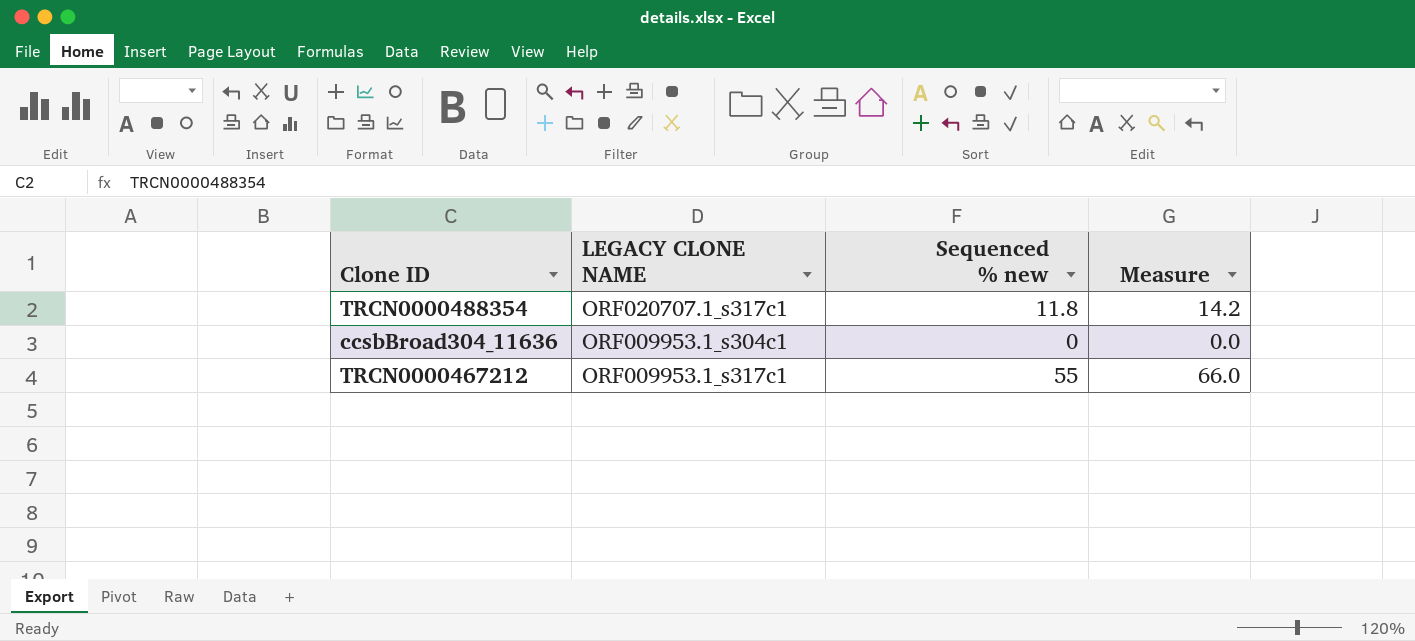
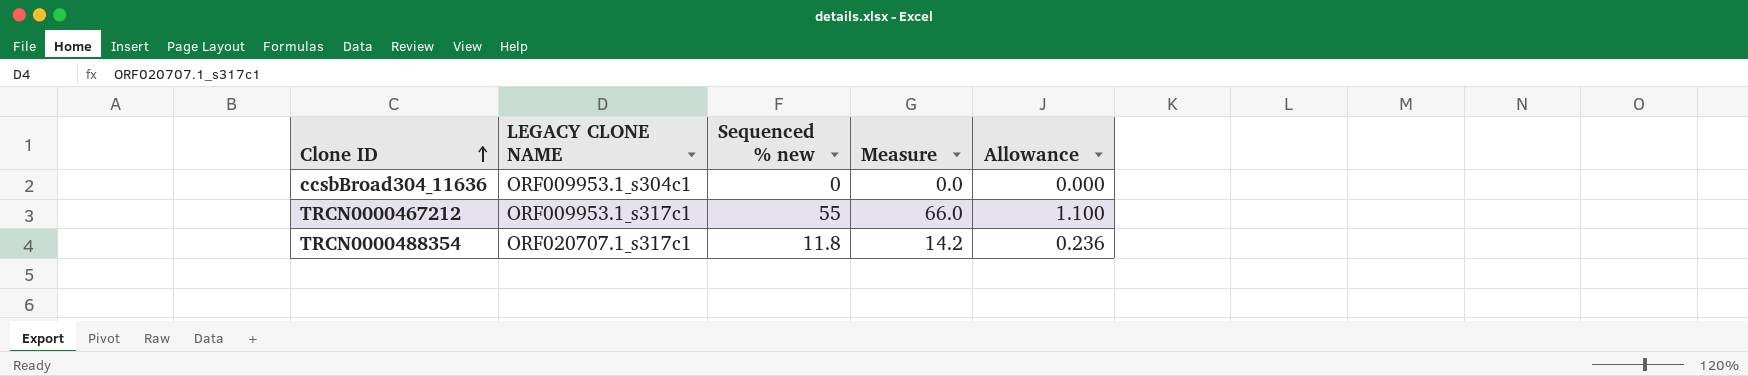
row order: none -> Clone ID ascending
column Allowance | formula: none -> [Sequenced % new] * 0.02

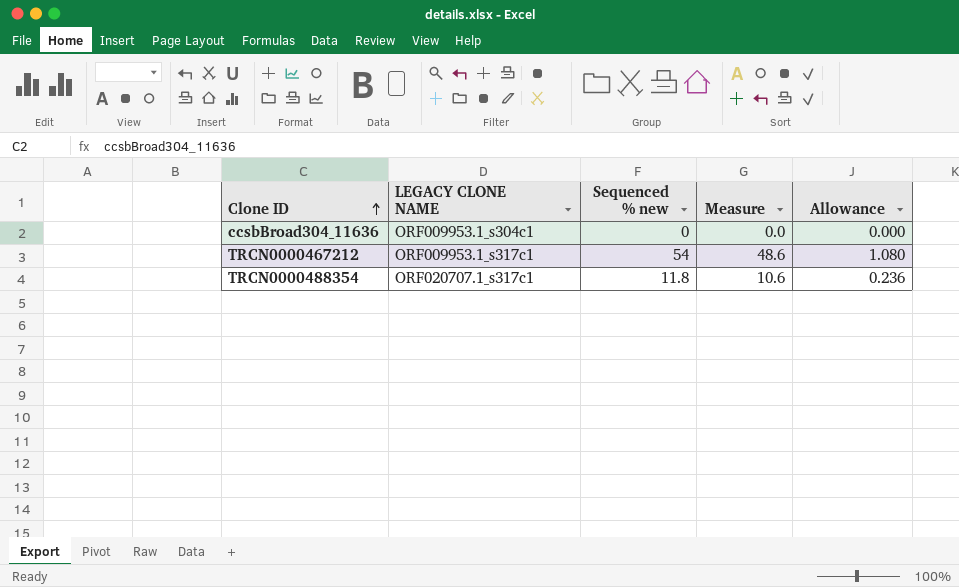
column Measure | formula: [Sequenced % new] * 1.2 -> [Sequenced % new] * 0.9
TRCN0000467212 | Sequenced % new: 55 -> 54
TRCN0000467212 | Allowance: 1.100 -> 1.080

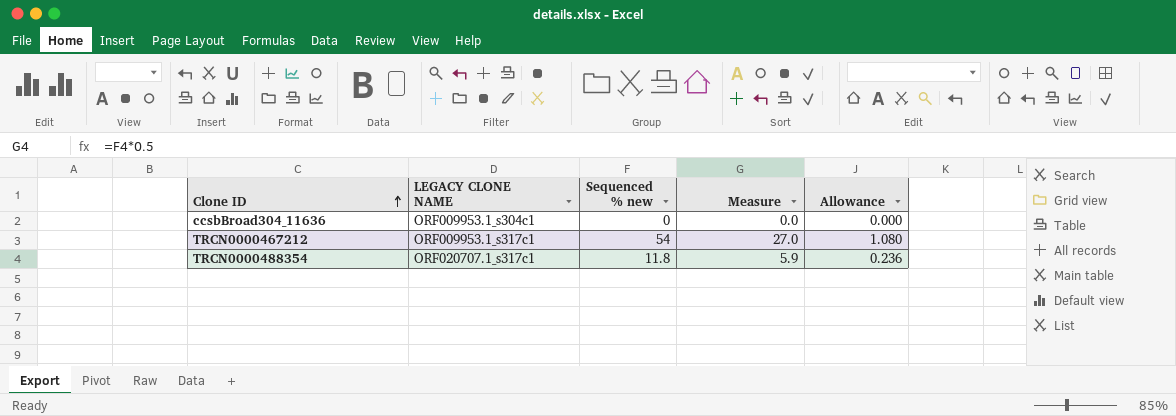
column Measure | formula: [Sequenced % new] * 0.9 -> [Sequenced % new] * 0.5

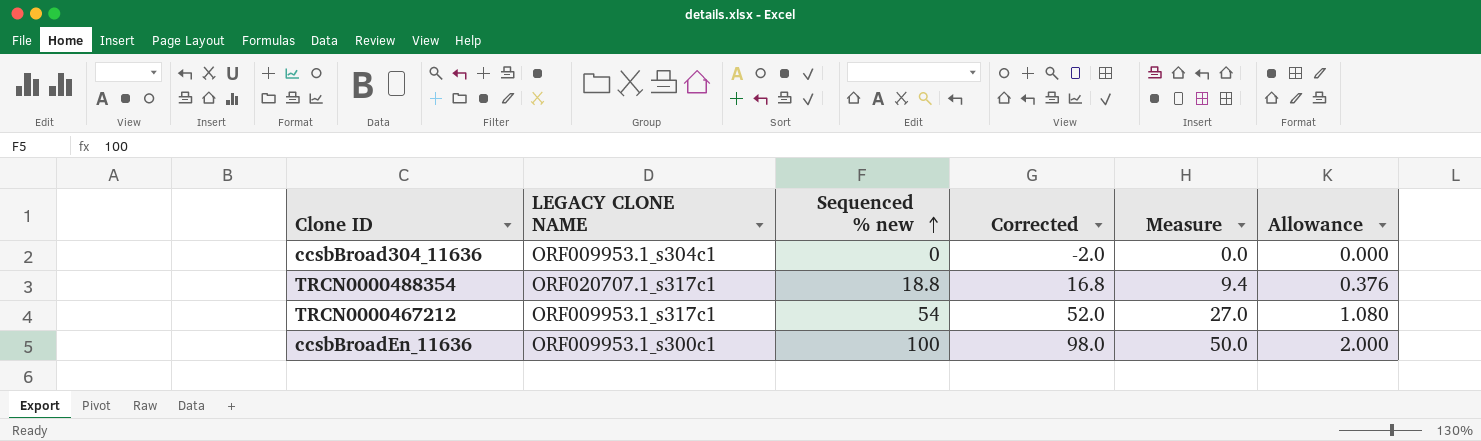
row order: Clone ID ascending -> Sequenced % new ascending
column Corrected | formula: none -> [Sequenced % new] - 2
TRCN0000488354 | Sequenced % new: 11.8 -> 18.8
TRCN0000488354 | Measure: 5.9 -> 9.4
TRCN0000488354 | Allowance: 0.236 -> 0.376
row ccsbBroadEn_11636: none -> ORF009953.1_s300c1 | 100 | 98.0 | 50.0 | 2.000

